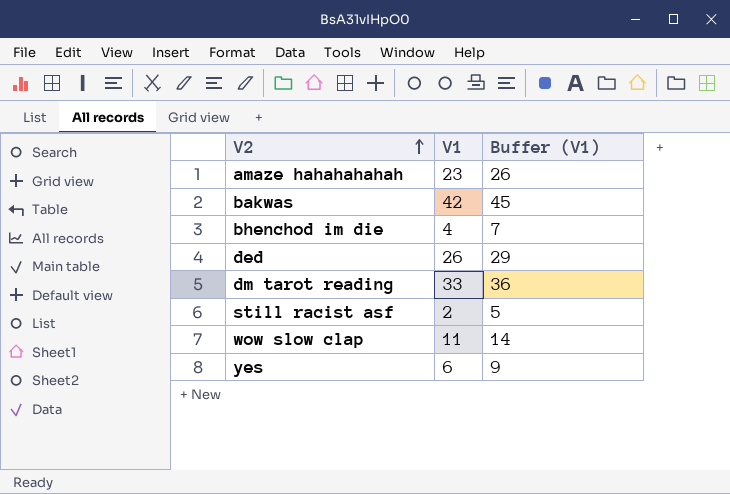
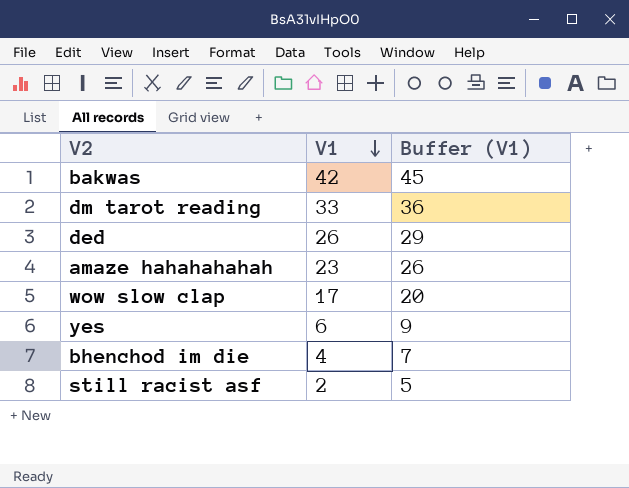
row order: V2 ascending -> V1 descending
wow slow clap | V1: 11 -> 17
wow slow clap | Buffer (V1): 14 -> 20

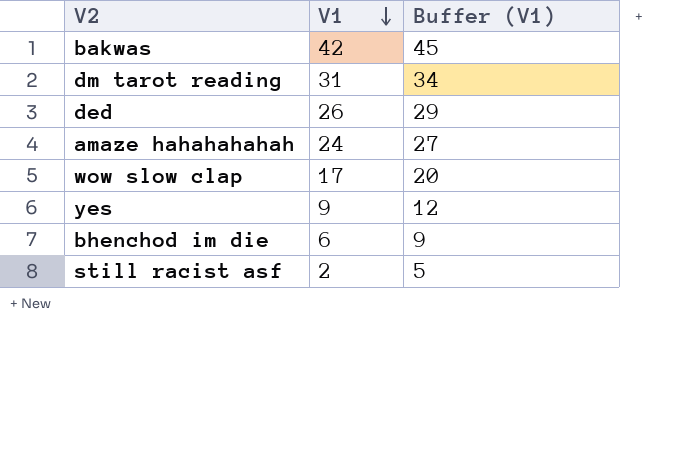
dm tarot reading | V1: 33 -> 31
dm tarot reading | Buffer (V1): 36 -> 34
amaze hahahahahah | V1: 23 -> 24
amaze hahahahahah | Buffer (V1): 26 -> 27
yes | V1: 6 -> 9
yes | Buffer (V1): 9 -> 12
bhenchod im die | V1: 4 -> 6
bhenchod im die | Buffer (V1): 7 -> 9

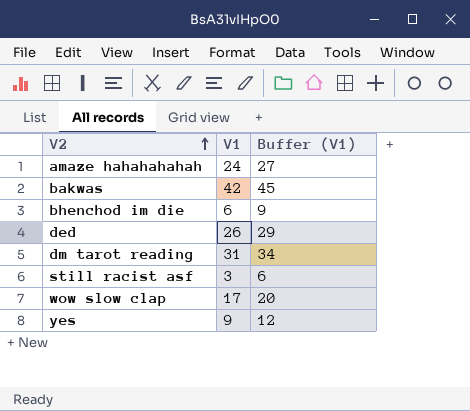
row order: V1 descending -> V2 ascending
still racist asf | V1: 2 -> 3
still racist asf | Buffer (V1): 5 -> 6

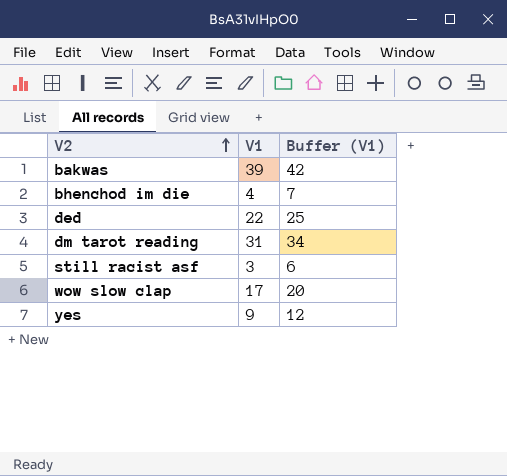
row amaze hahahahahah: 24 | 27 -> none
bakwas | V1: 42 -> 39
bakwas | Buffer (V1): 45 -> 42
bhenchod im die | V1: 6 -> 4
bhenchod im die | Buffer (V1): 9 -> 7
ded | V1: 26 -> 22
ded | Buffer (V1): 29 -> 25

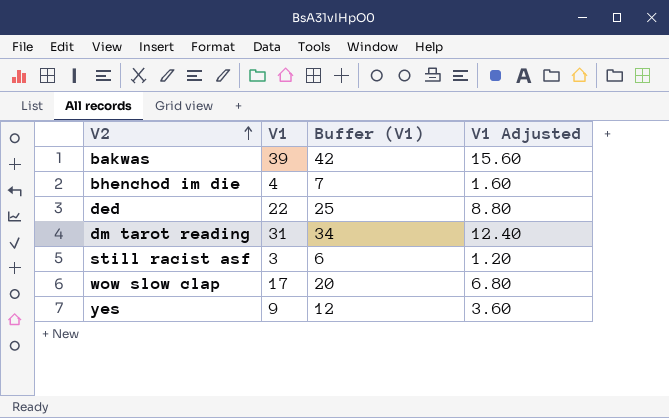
column V1 Adjusted | formula: none -> [V1] * 0.4

